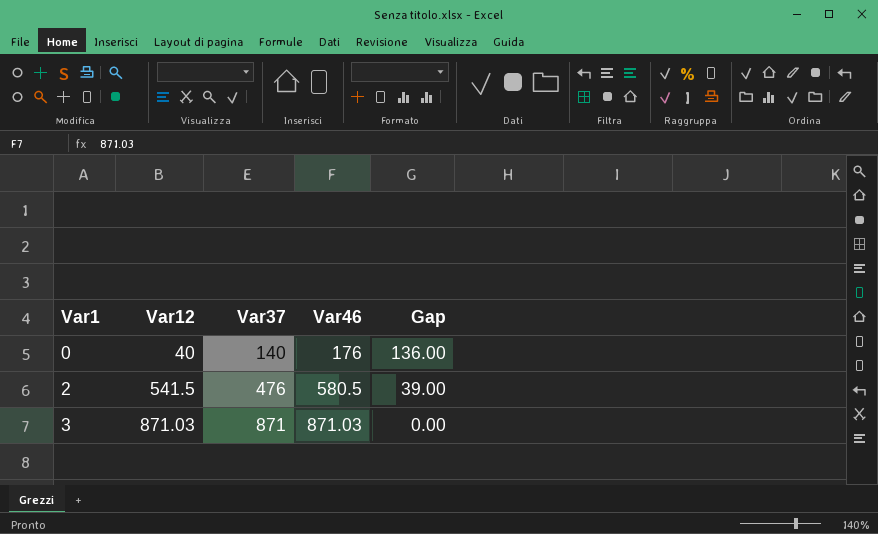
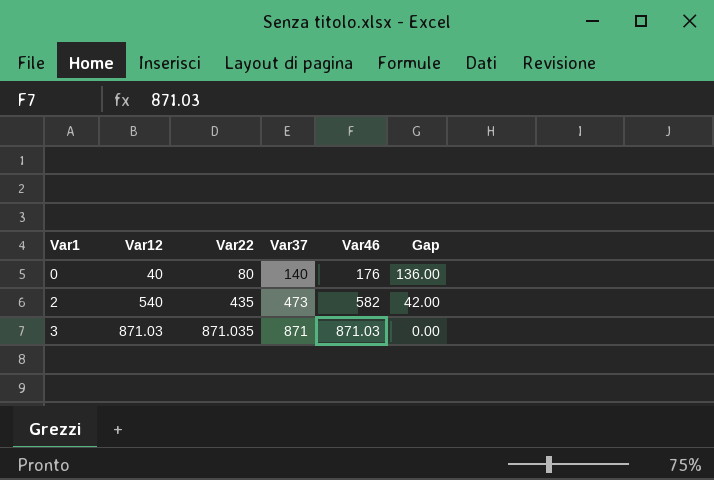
column Var22 | position: none -> 3
2 | Var12: 541.5 -> 540
2 | Var37: 476 -> 473
2 | Var46: 580.5 -> 582
2 | Gap: 39.00 -> 42.00

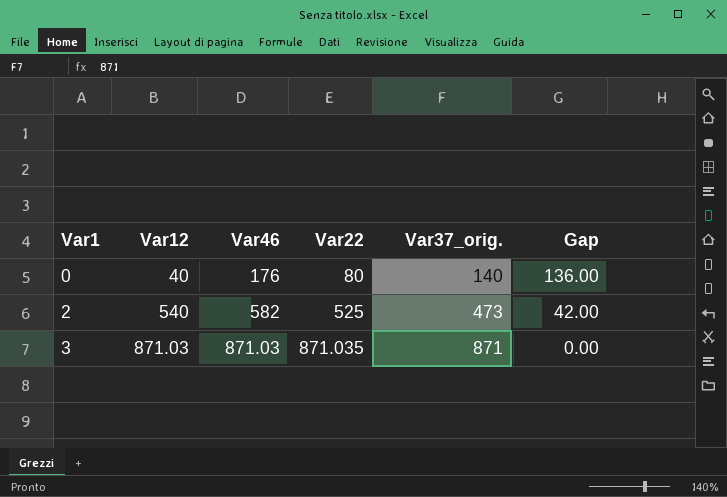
column Var46 | position: 5 -> 3
column name: Var37 -> Var37_orig.
2 | Var22: 435 -> 525

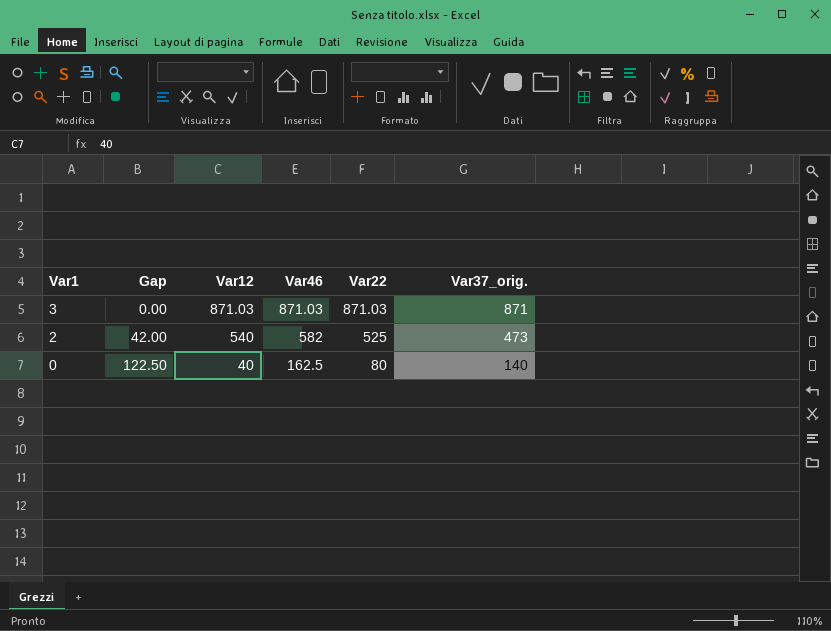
row order: Var1 ascending -> Var1 descending
column Gap | position: 6 -> 2
3 | Var22: 871.035 -> 871.03
0 | Gap: 136.00 -> 122.50
0 | Var46: 176 -> 162.5

